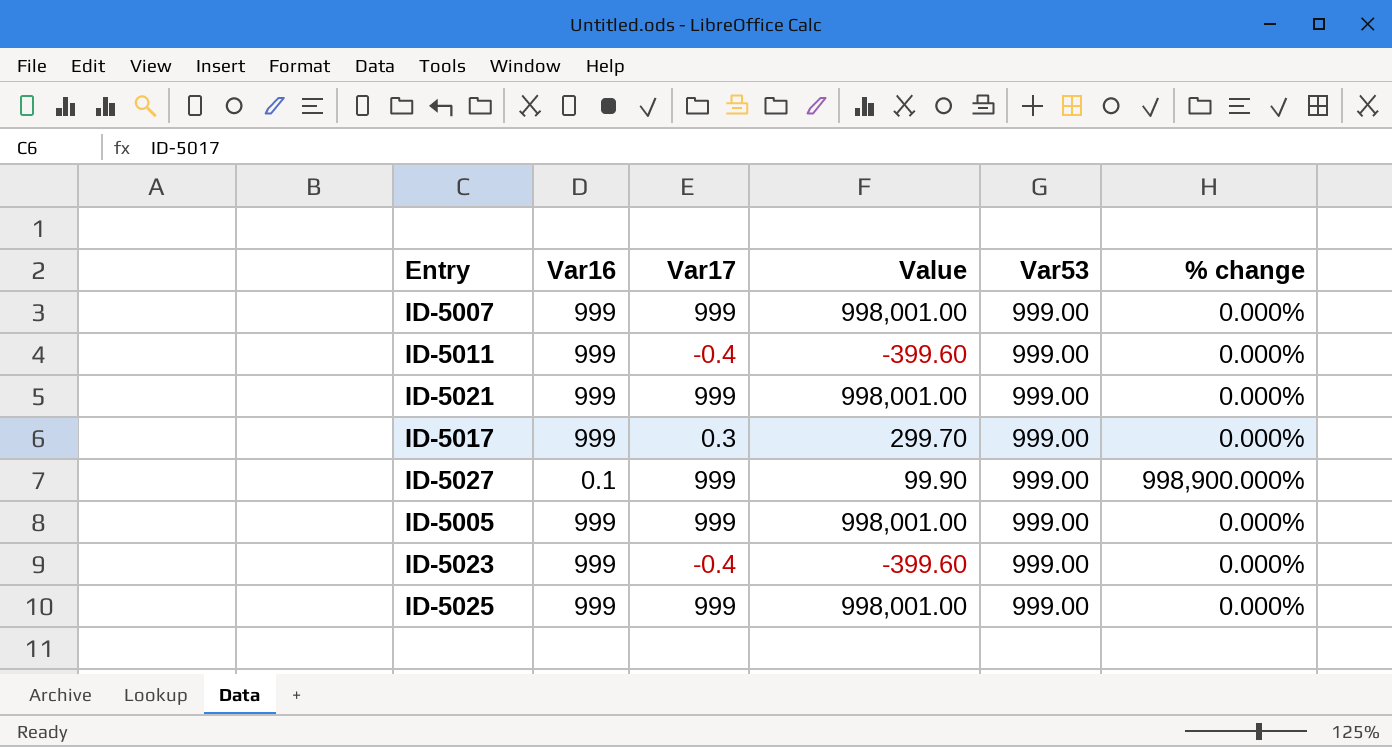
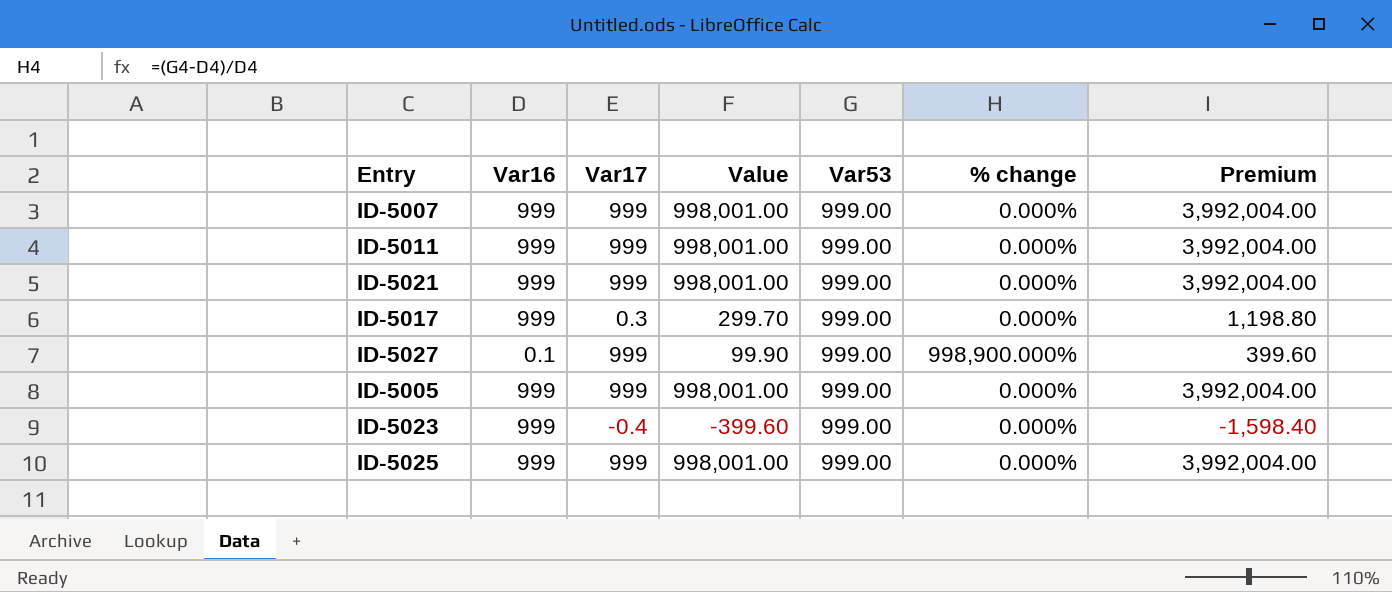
column Premium | formula: none -> [Value] * 4
ID-5011 | Var17: -0.4 -> 999
ID-5011 | Value: -399.60 -> 998,001.00

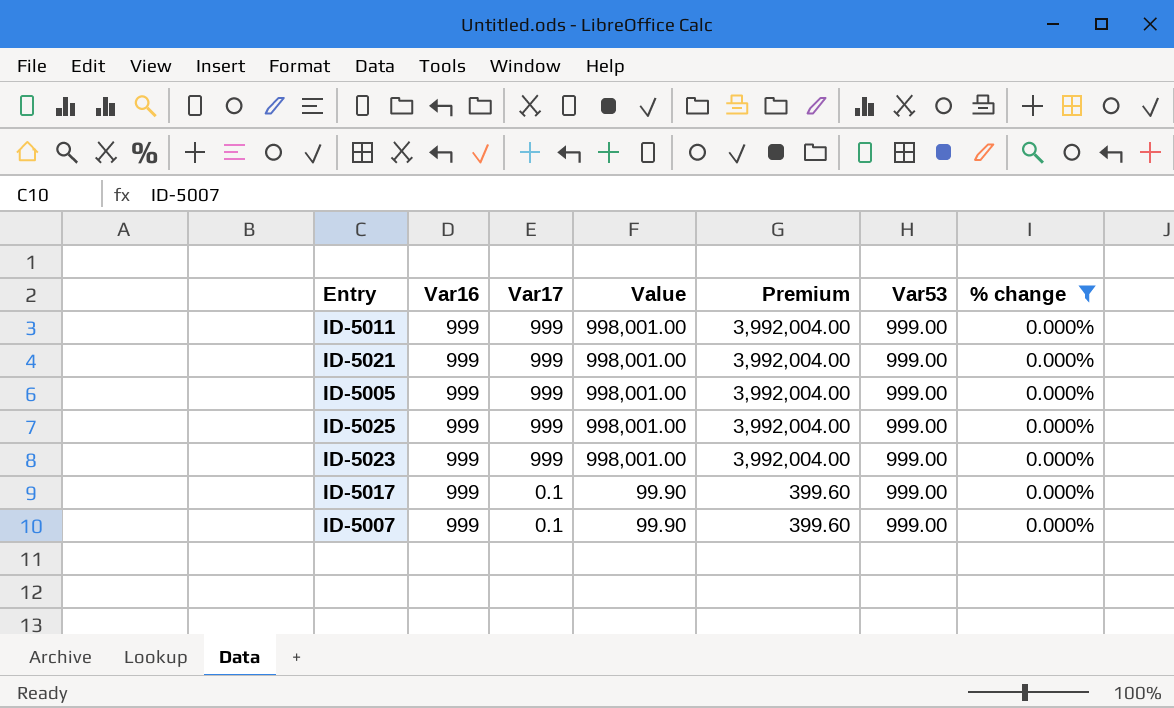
filter: none -> % change = 0.000%
row order: none -> Var17 descending
column Premium | position: 7 -> 5
ID-5023 | Var17: -0.4 -> 999
ID-5023 | Value: -399.60 -> 998,001.00
ID-5023 | Premium: -1,598.40 -> 3,992,004.00
ID-5017 | Var17: 0.3 -> 0.1
ID-5017 | Value: 299.70 -> 99.90
ID-5017 | Premium: 1,198.80 -> 399.60
ID-5007 | Var17: 999 -> 0.1
ID-5007 | Value: 998,001.00 -> 99.90
ID-5007 | Premium: 3,992,004.00 -> 399.60

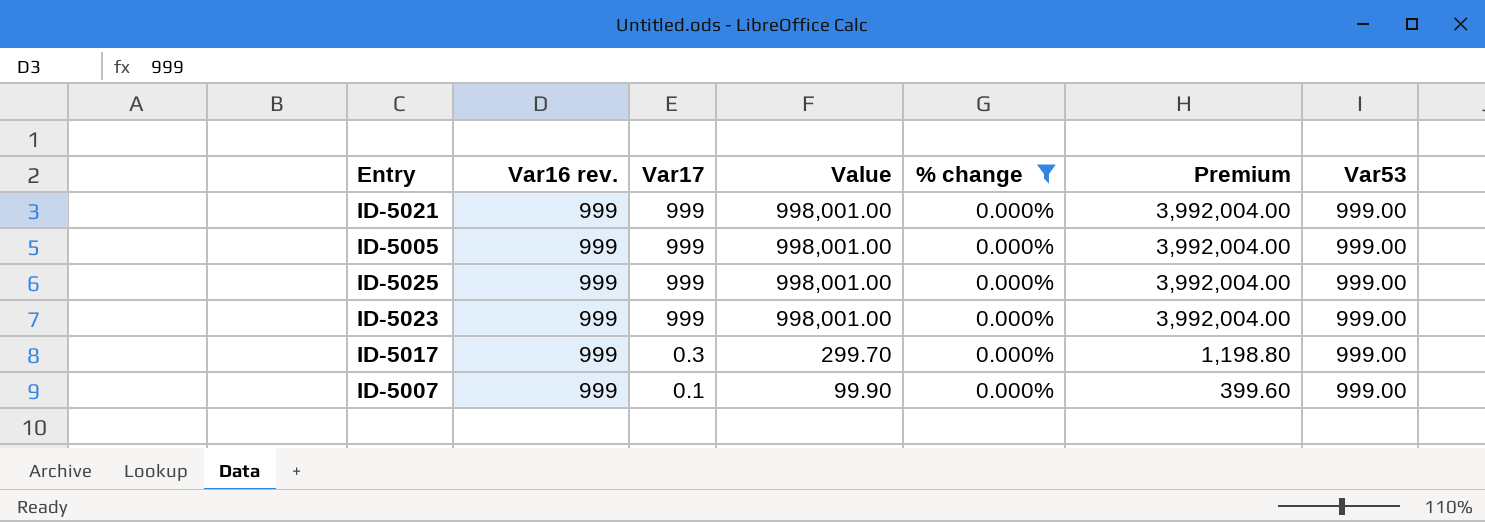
column name: Var16 -> Var16 rev.
column % change | position: 7 -> 5
row ID-5011: 999 | 999 | 998,001.00 | 3,992,004.00 | 999.00 | 0.000% -> none
ID-5017 | Var17: 0.1 -> 0.3
ID-5017 | Value: 99.90 -> 299.70
ID-5017 | Premium: 399.60 -> 1,198.80

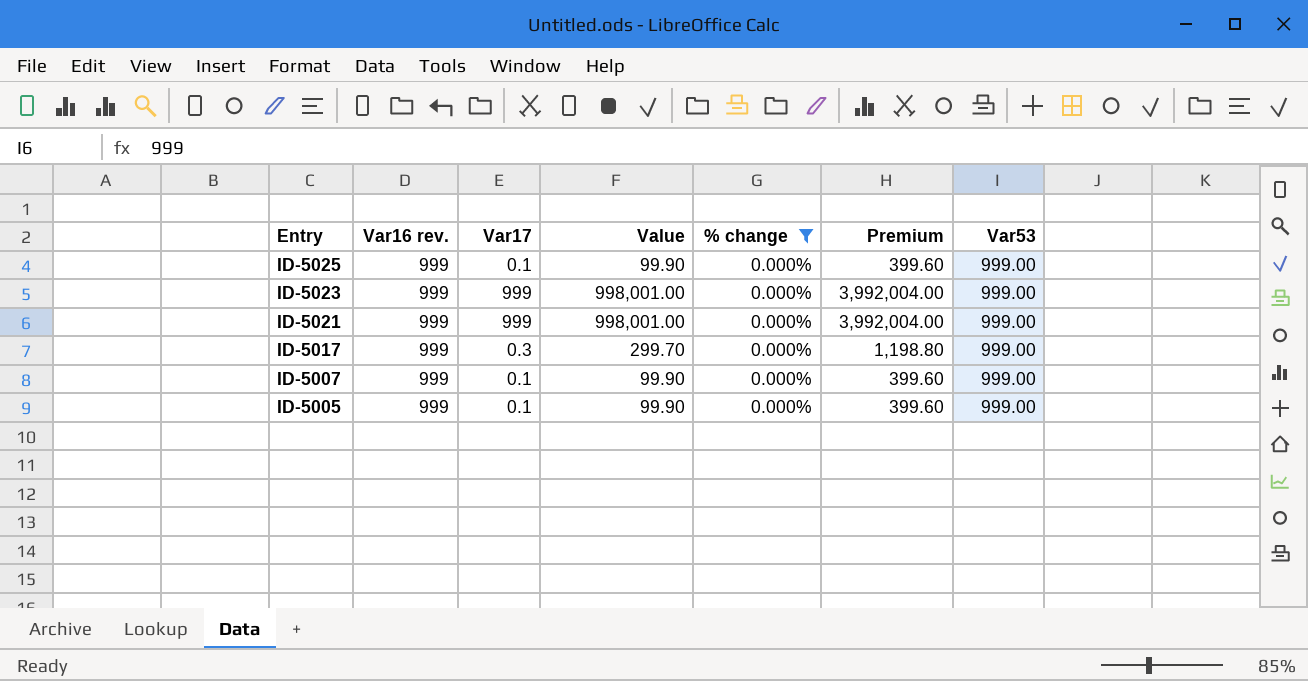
row order: Var17 descending -> Entry descending
ID-5025 | Var17: 999 -> 0.1
ID-5025 | Value: 998,001.00 -> 99.90
ID-5025 | Premium: 3,992,004.00 -> 399.60
ID-5005 | Var17: 999 -> 0.1
ID-5005 | Value: 998,001.00 -> 99.90
ID-5005 | Premium: 3,992,004.00 -> 399.60

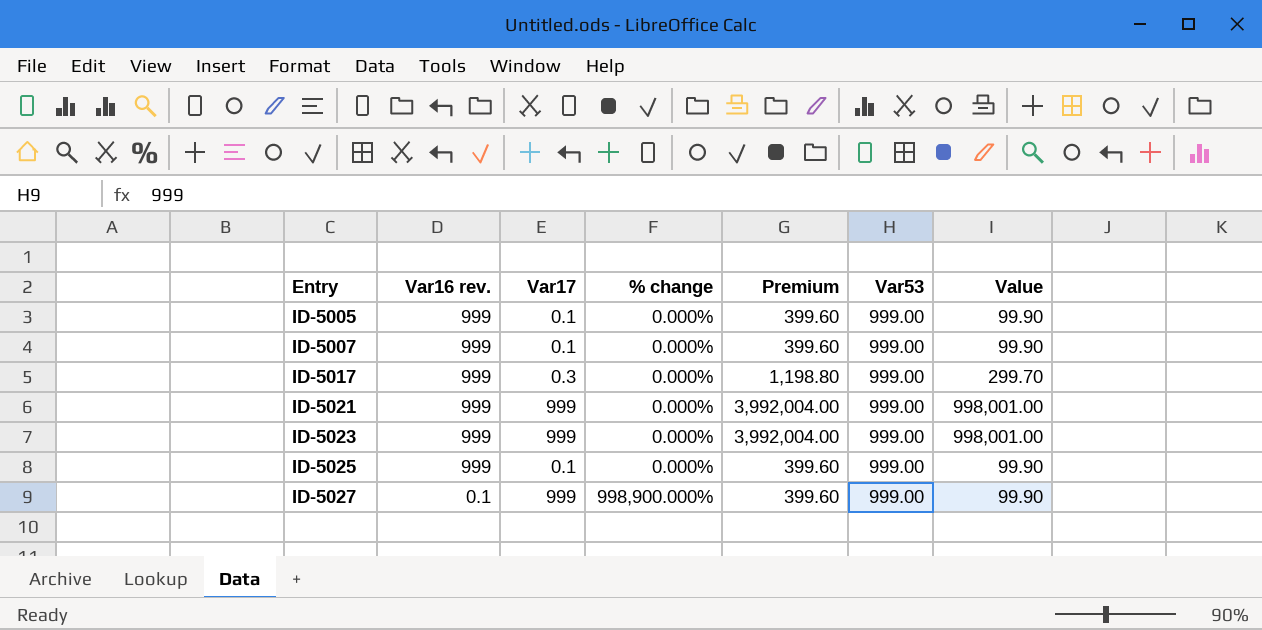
filter: % change = 0.000% -> none
row order: Entry descending -> Entry ascending
column Value | position: 4 -> 7

